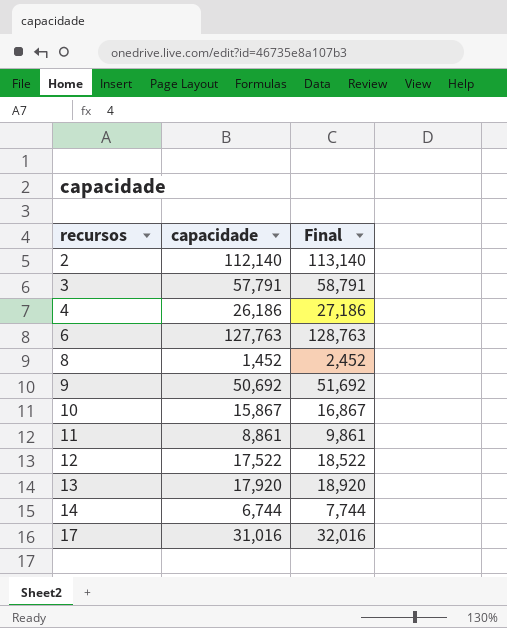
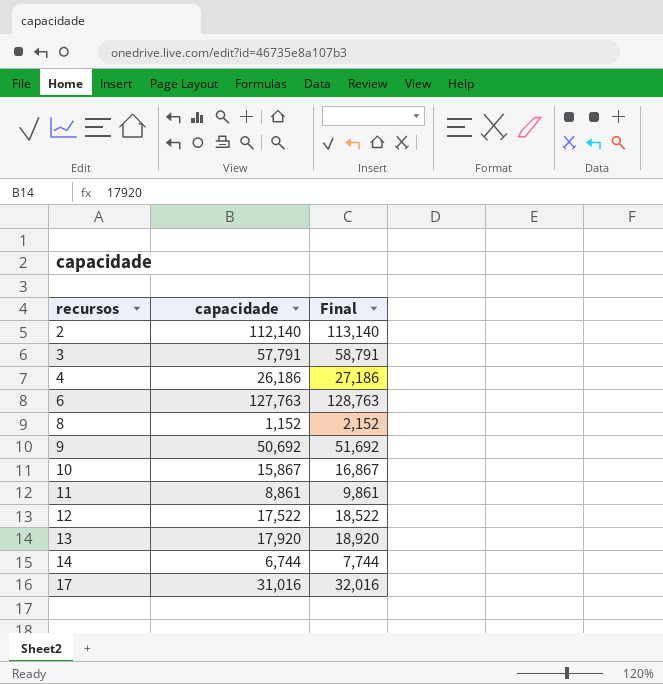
8 | capacidade: 1,452 -> 1,152
8 | Final: 2,452 -> 2,152

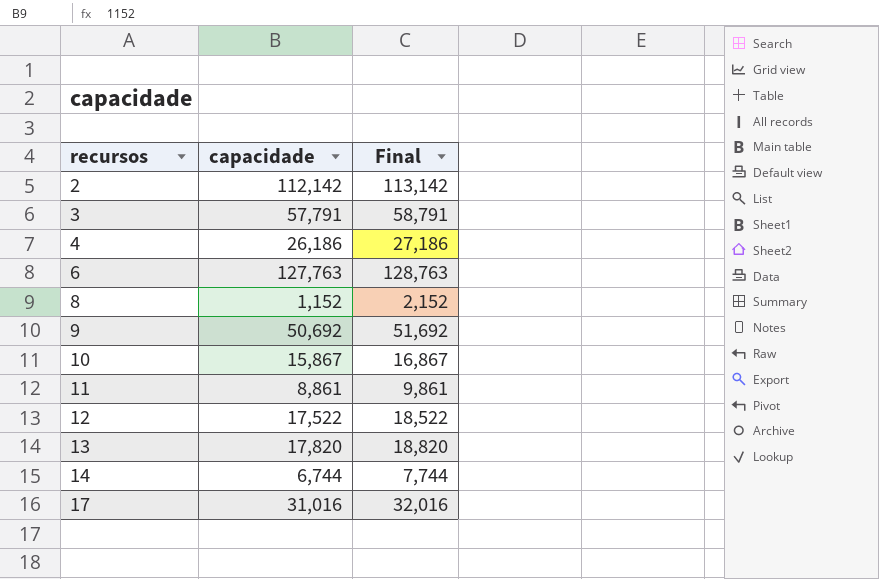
2 | capacidade: 112,140 -> 112,142
2 | Final: 113,140 -> 113,142
13 | capacidade: 17,920 -> 17,820
13 | Final: 18,920 -> 18,820

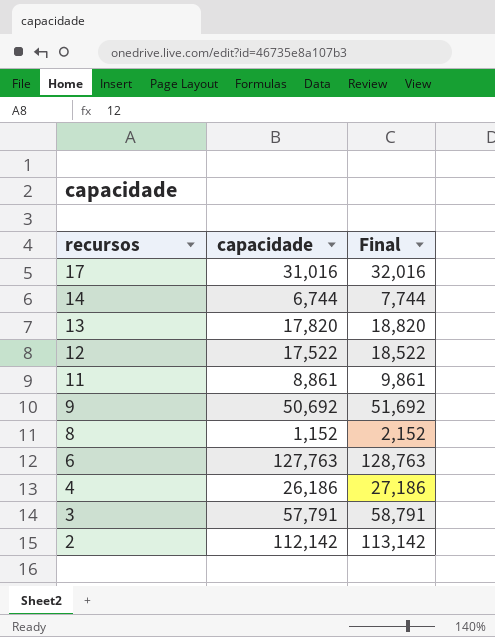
row order: recursos ascending -> recursos descending
row 10: 15,867 | 16,867 -> none

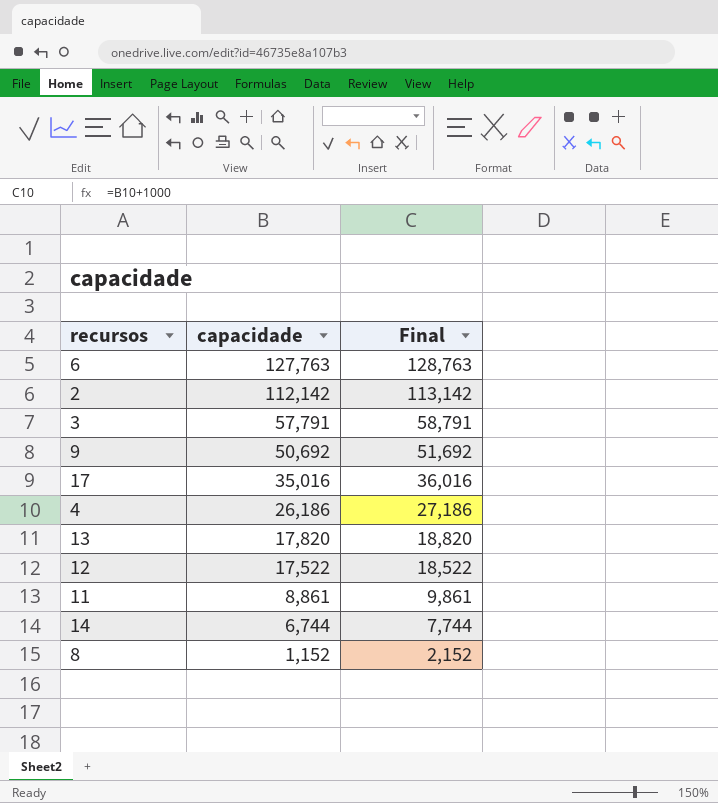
row order: recursos descending -> capacidade descending
17 | capacidade: 31,016 -> 35,016
17 | Final: 32,016 -> 36,016

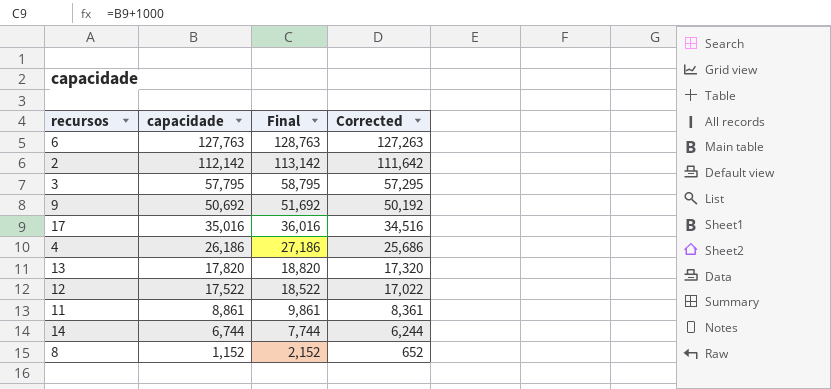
column Corrected | formula: none -> [capacidade] - 500
3 | capacidade: 57,791 -> 57,795
3 | Final: 58,791 -> 58,795

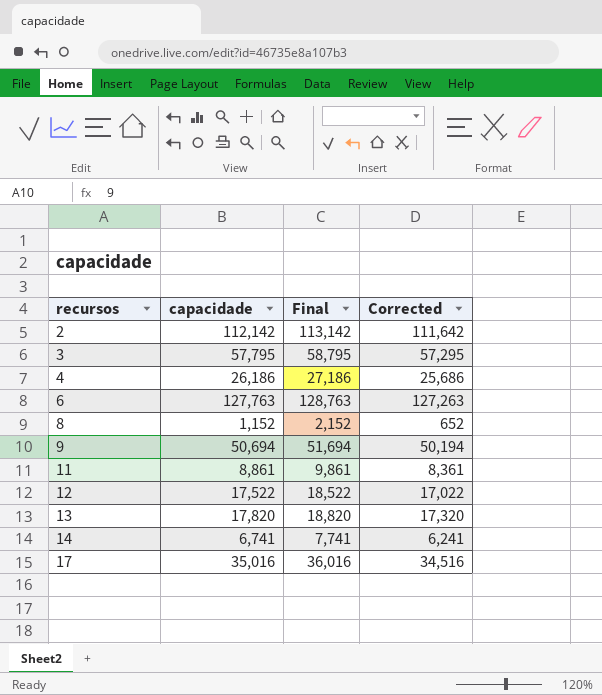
row order: capacidade descending -> recursos ascending
9 | capacidade: 50,692 -> 50,694
9 | Final: 51,692 -> 51,694
9 | Corrected: 50,192 -> 50,194
14 | capacidade: 6,744 -> 6,741
14 | Final: 7,744 -> 7,741
14 | Corrected: 6,244 -> 6,241

